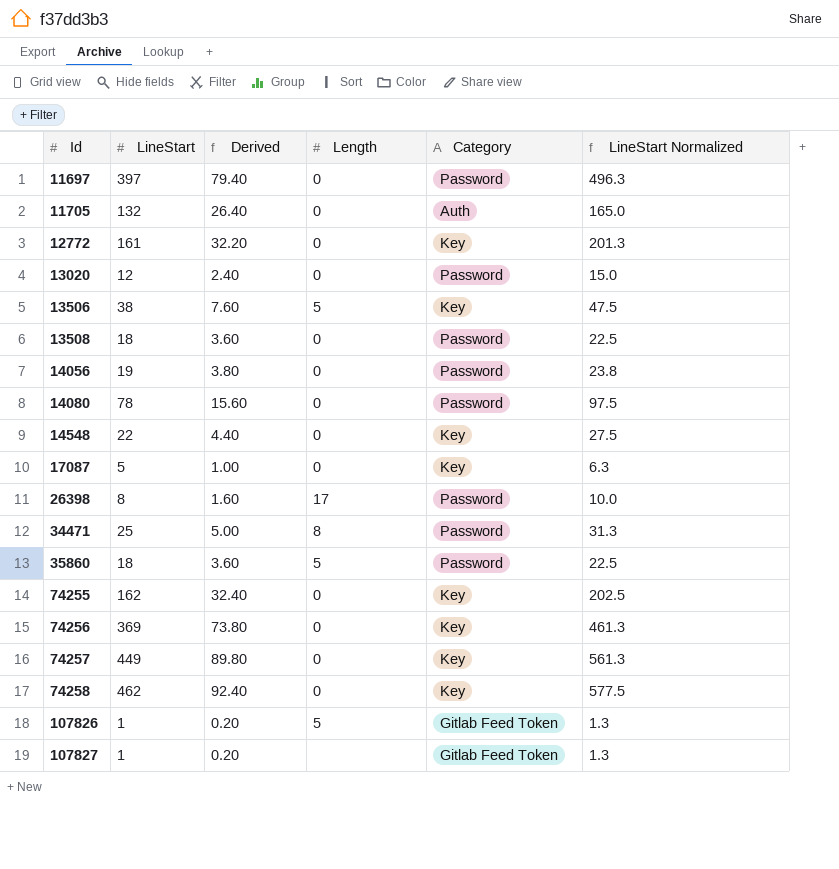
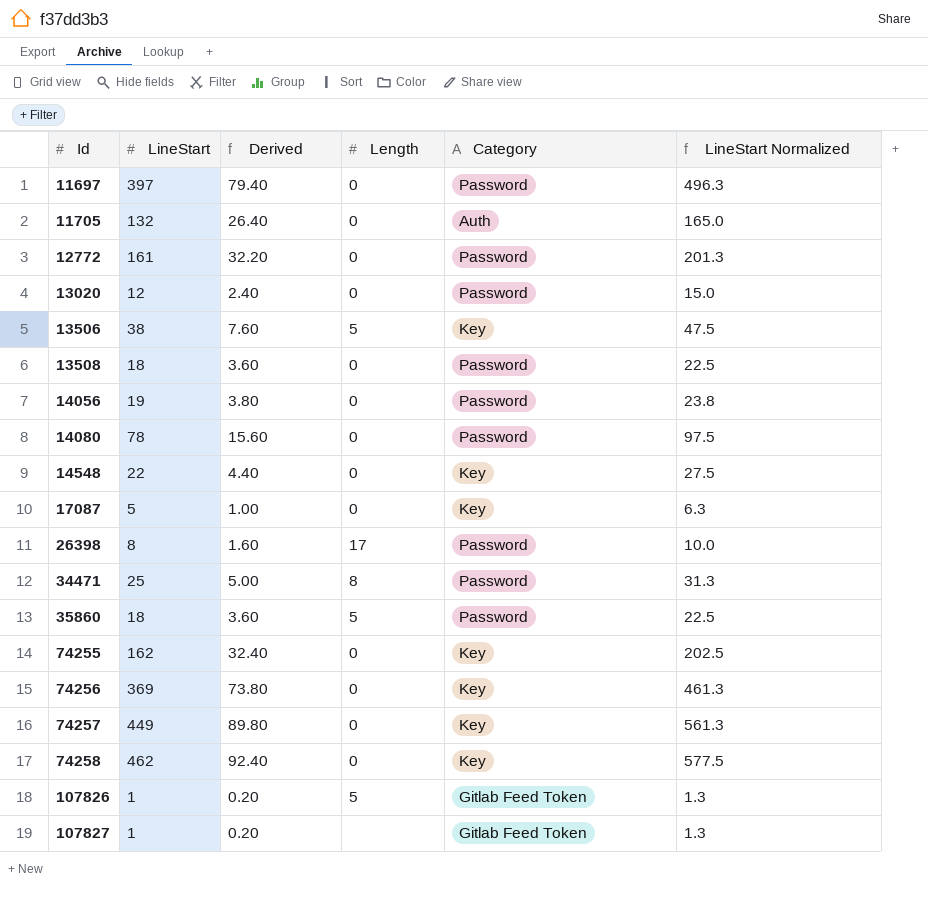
12772 | Category: Key -> Password

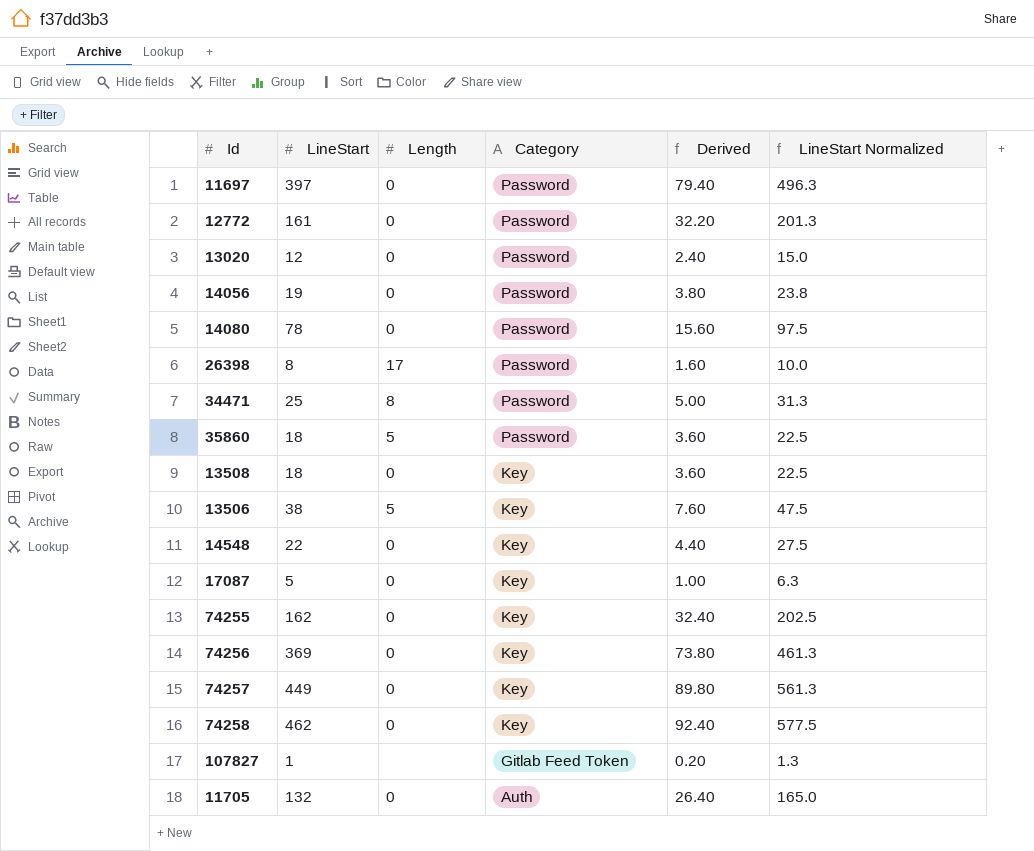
row order: Id ascending -> Category descending
column Derived | position: 3 -> 5
row 107826: 1 | 0.20 | 5 | Gitlab Feed Token | 1.3 -> none
13508 | Category: Password -> Key

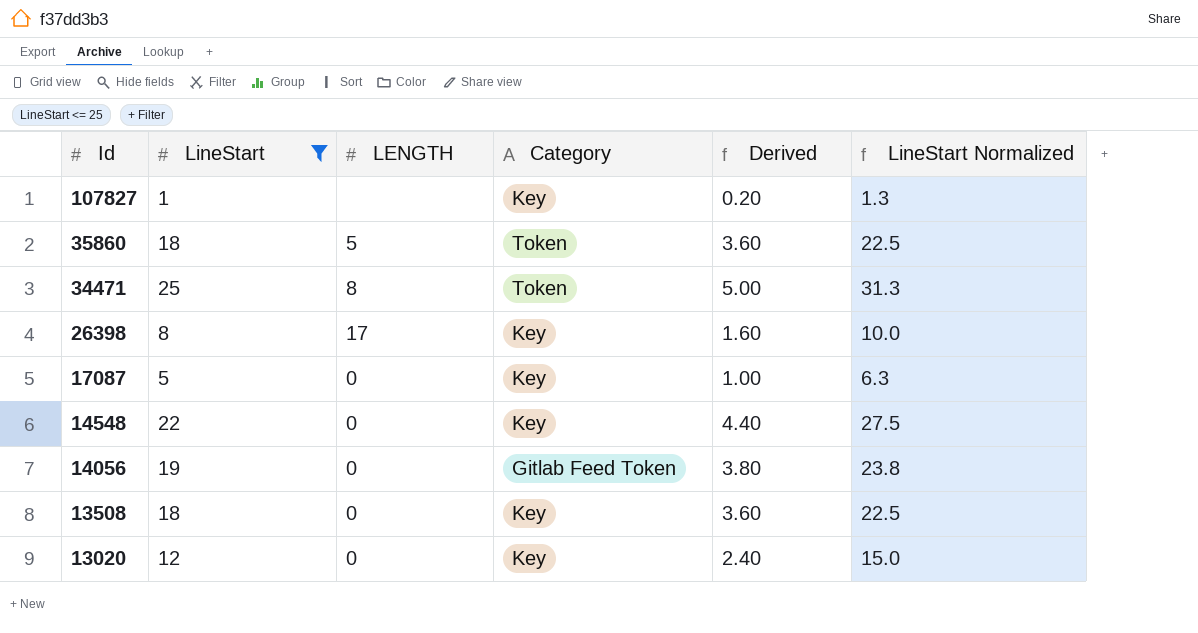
filter: none -> LineStart <= 25
row order: Category descending -> Id descending
column name: Length -> LENGTH
107827 | Category: Gitlab Feed Token -> Key
35860 | Category: Password -> Token
34471 | Category: Password -> Token
26398 | Category: Password -> Key
14056 | Category: Password -> Gitlab Feed Token
13020 | Category: Password -> Key

